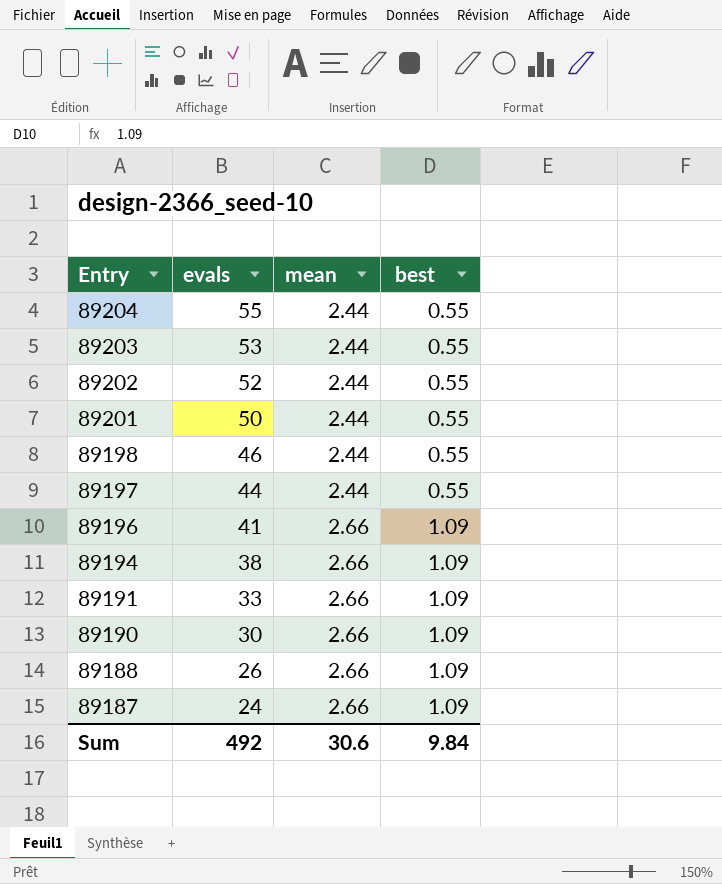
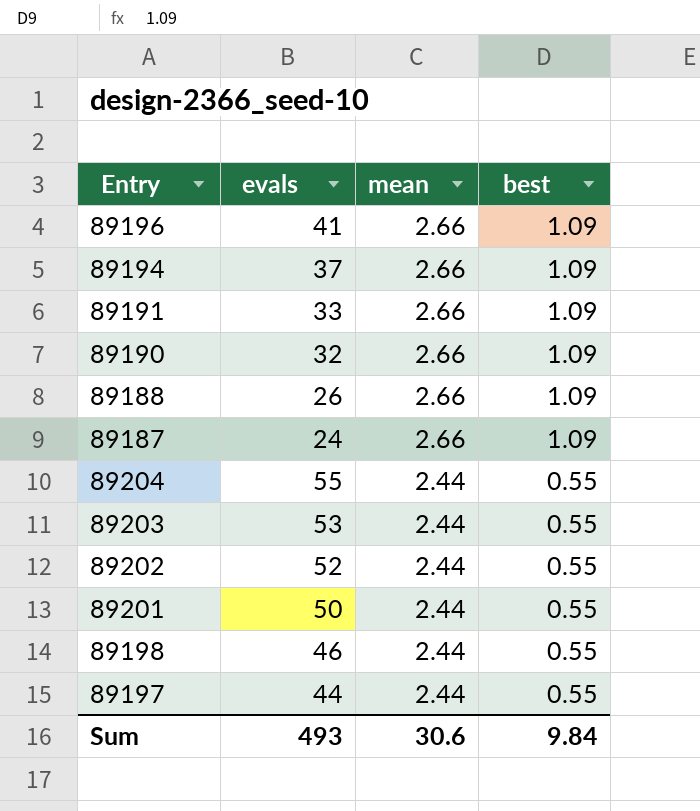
row order: Entry descending -> mean descending
89194 | evals: 38 -> 37
89190 | evals: 30 -> 32
Sum | evals: 492 -> 493

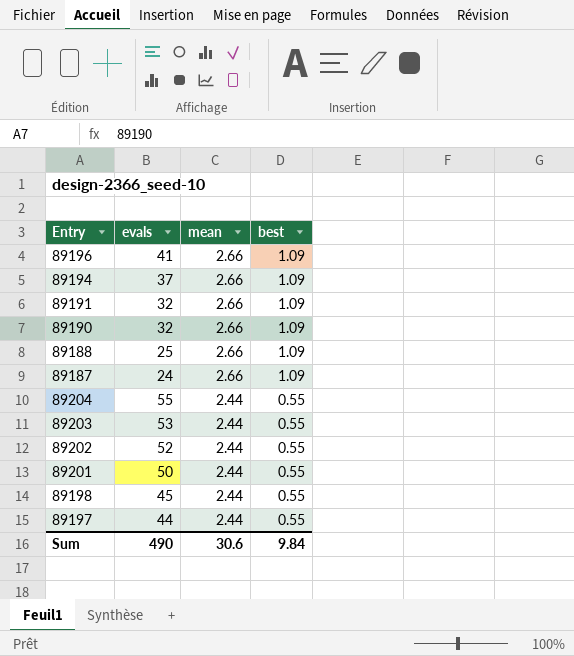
89191 | evals: 33 -> 32
89188 | evals: 26 -> 25
89198 | evals: 46 -> 45
Sum | evals: 493 -> 490

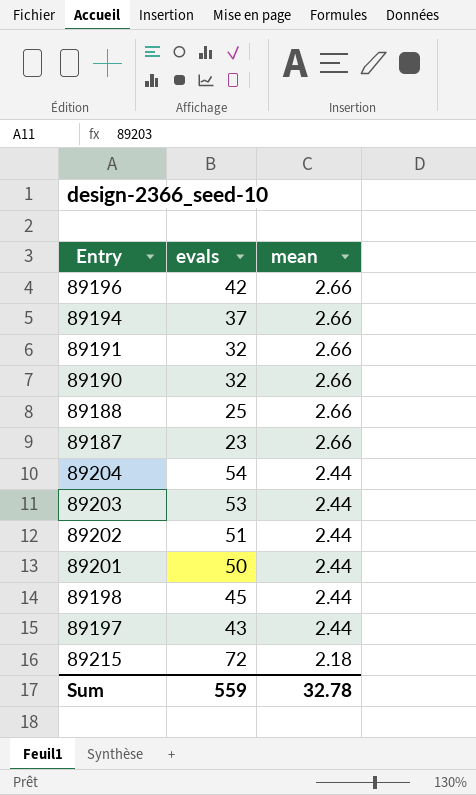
column best | position: 4 -> none
89196 | evals: 41 -> 42
89187 | evals: 24 -> 23
89204 | evals: 55 -> 54
89202 | evals: 52 -> 51
89197 | evals: 44 -> 43
row 89215: none -> 72 | 2.18
Sum | evals: 490 -> 559
Sum | mean: 30.6 -> 32.78

